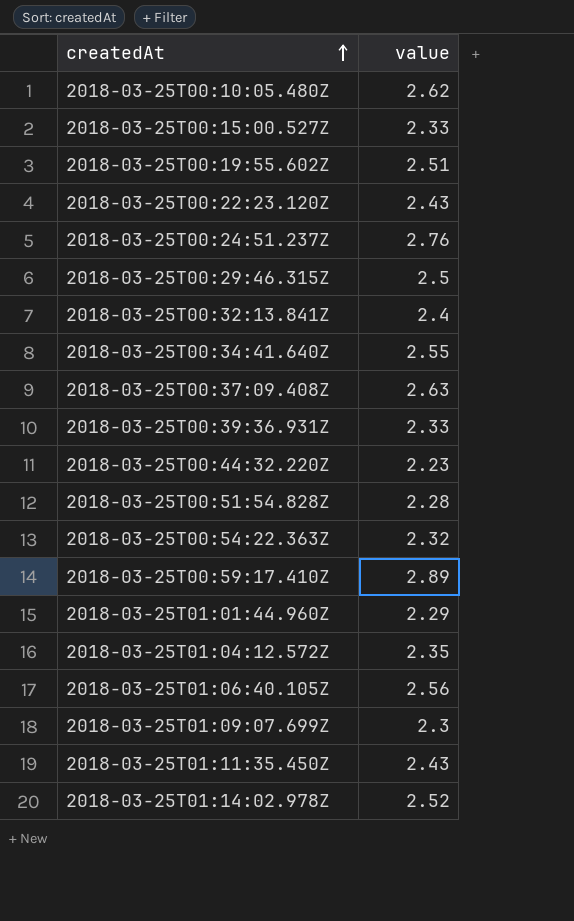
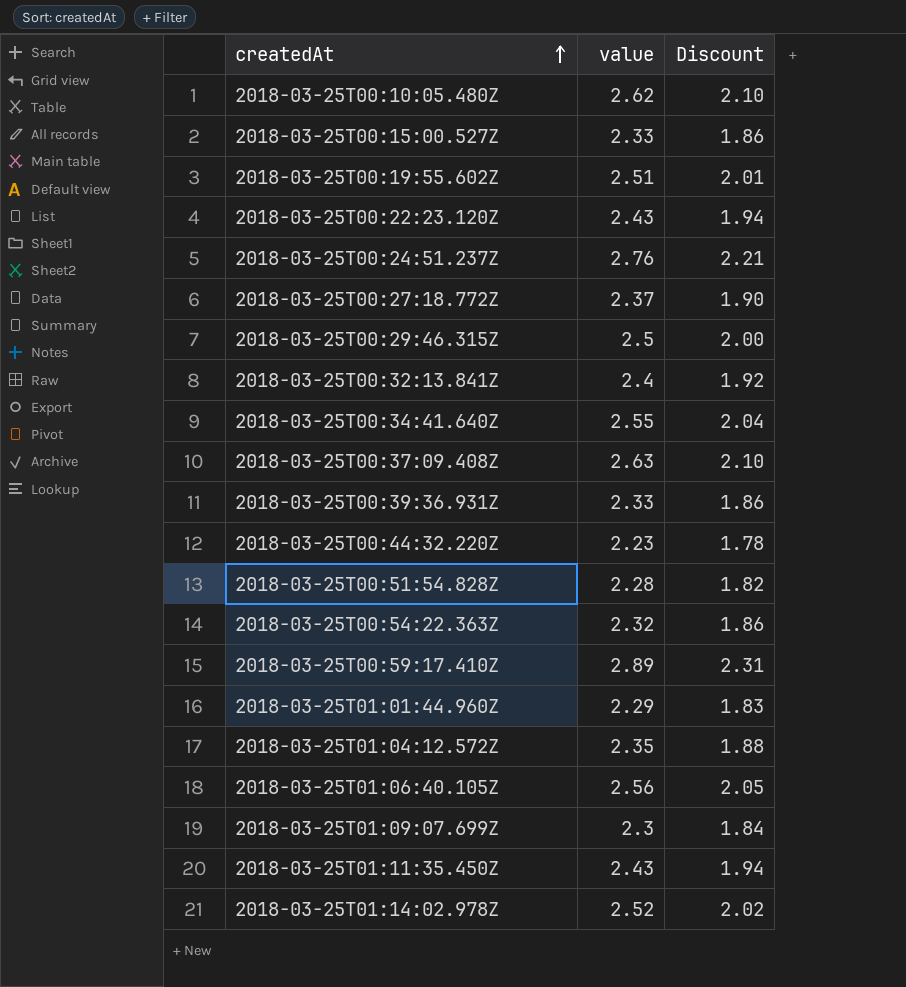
column Discount | formula: none -> [value] * 0.8
row 2018-03-25T00:27:18.772Z: none -> 2.37 | 1.90

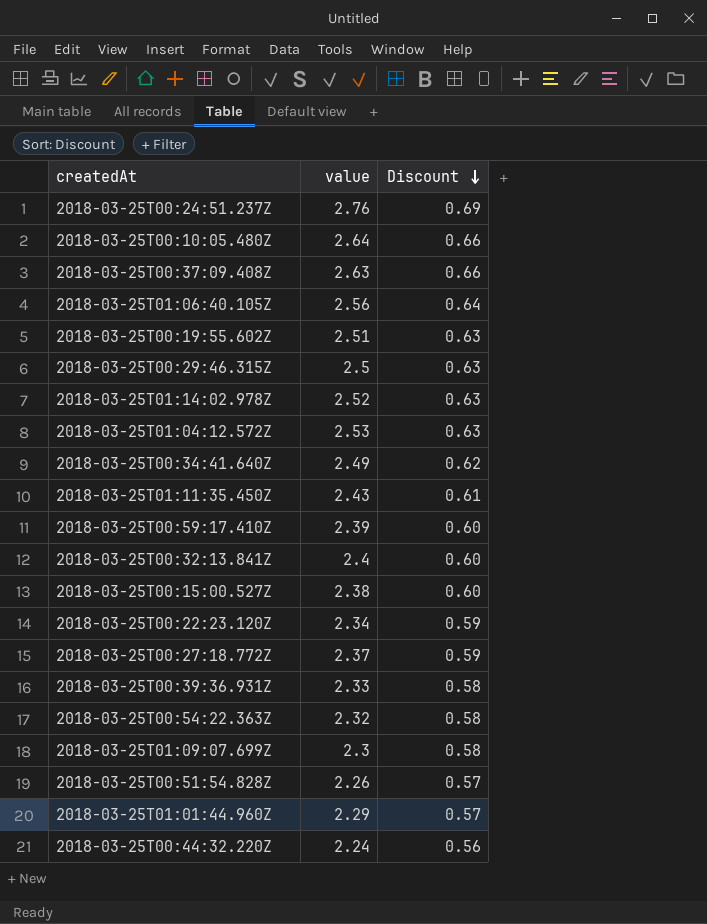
row order: createdAt ascending -> Discount descending
column Discount | formula: [value] * 0.8 -> [value] * 0.25
2018-03-25T00:10:05.480Z | value: 2.62 -> 2.64
2018-03-25T01:04:12.572Z | value: 2.35 -> 2.53
2018-03-25T00:34:41.640Z | value: 2.55 -> 2.49
2018-03-25T00:59:17.410Z | value: 2.89 -> 2.39
2018-03-25T00:15:00.527Z | value: 2.33 -> 2.38
2018-03-25T00:22:23.120Z | value: 2.43 -> 2.34
2018-03-25T00:51:54.828Z | value: 2.28 -> 2.26
2018-03-25T00:44:32.220Z | value: 2.23 -> 2.24

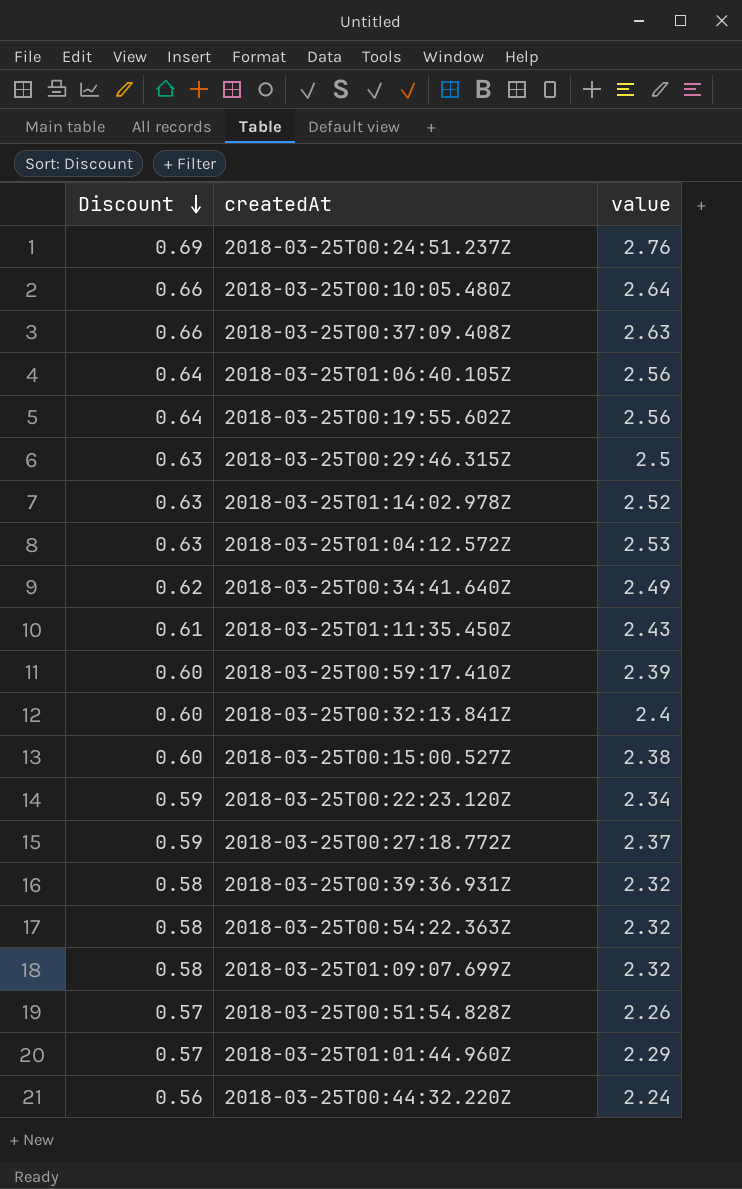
column Discount | position: 3 -> 1
2018-03-25T00:19:55.602Z | Discount: 0.63 -> 0.64
2018-03-25T00:19:55.602Z | value: 2.51 -> 2.56
2018-03-25T00:39:36.931Z | value: 2.33 -> 2.32
2018-03-25T01:09:07.699Z | value: 2.3 -> 2.32

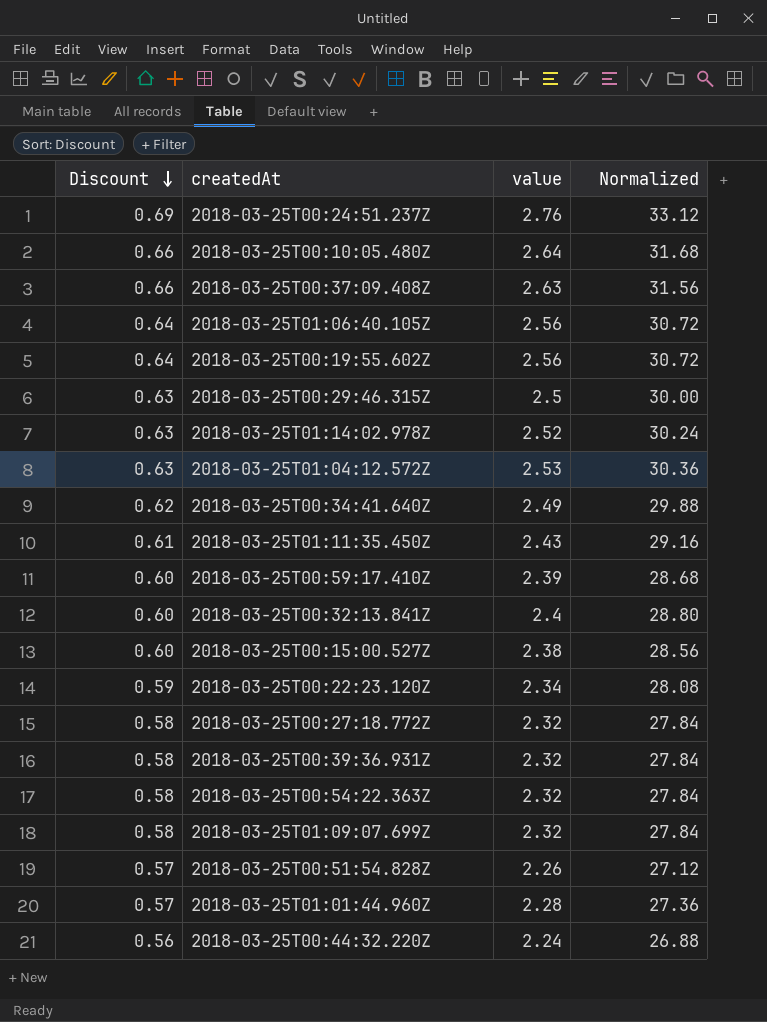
column Normalized | formula: none -> [value] * 12
2018-03-25T00:27:18.772Z | Discount: 0.59 -> 0.58
2018-03-25T00:27:18.772Z | value: 2.37 -> 2.32
2018-03-25T01:01:44.960Z | value: 2.29 -> 2.28

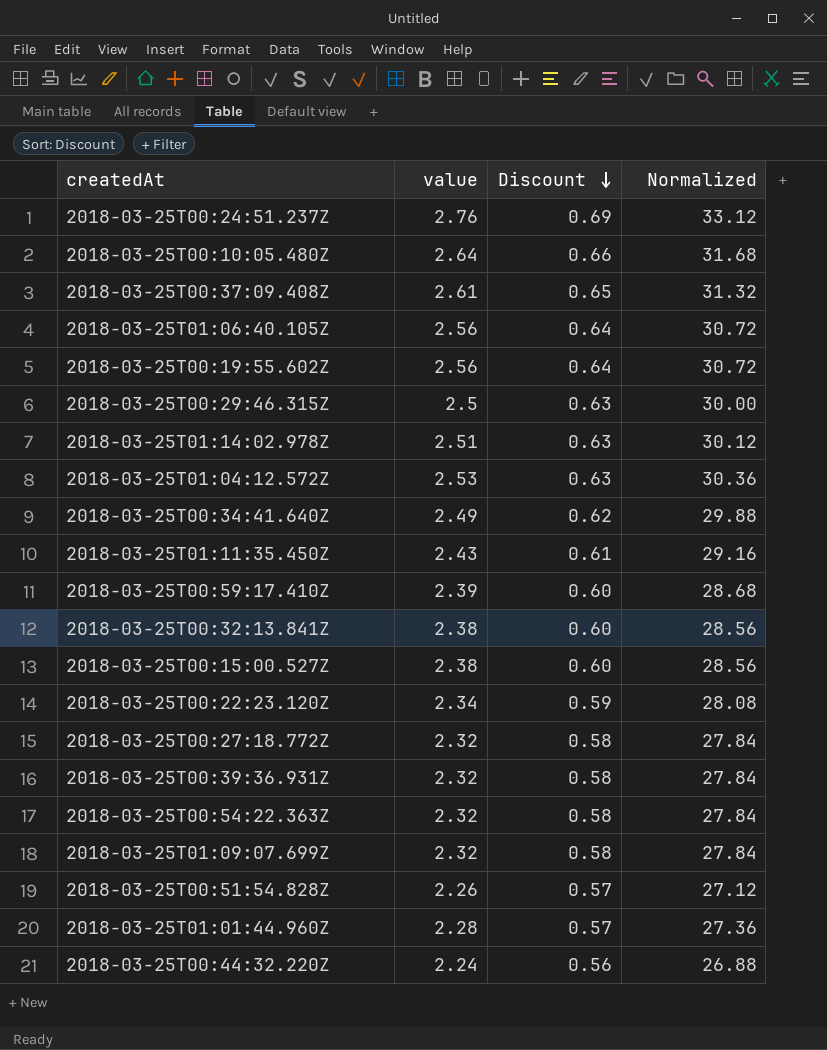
column Discount | position: 1 -> 3
2018-03-25T00:37:09.408Z | value: 2.63 -> 2.61
2018-03-25T00:37:09.408Z | Discount: 0.66 -> 0.65
2018-03-25T00:37:09.408Z | Normalized: 31.56 -> 31.32
2018-03-25T01:14:02.978Z | value: 2.52 -> 2.51
2018-03-25T01:14:02.978Z | Normalized: 30.24 -> 30.12
2018-03-25T00:32:13.841Z | value: 2.4 -> 2.38
2018-03-25T00:32:13.841Z | Normalized: 28.80 -> 28.56

